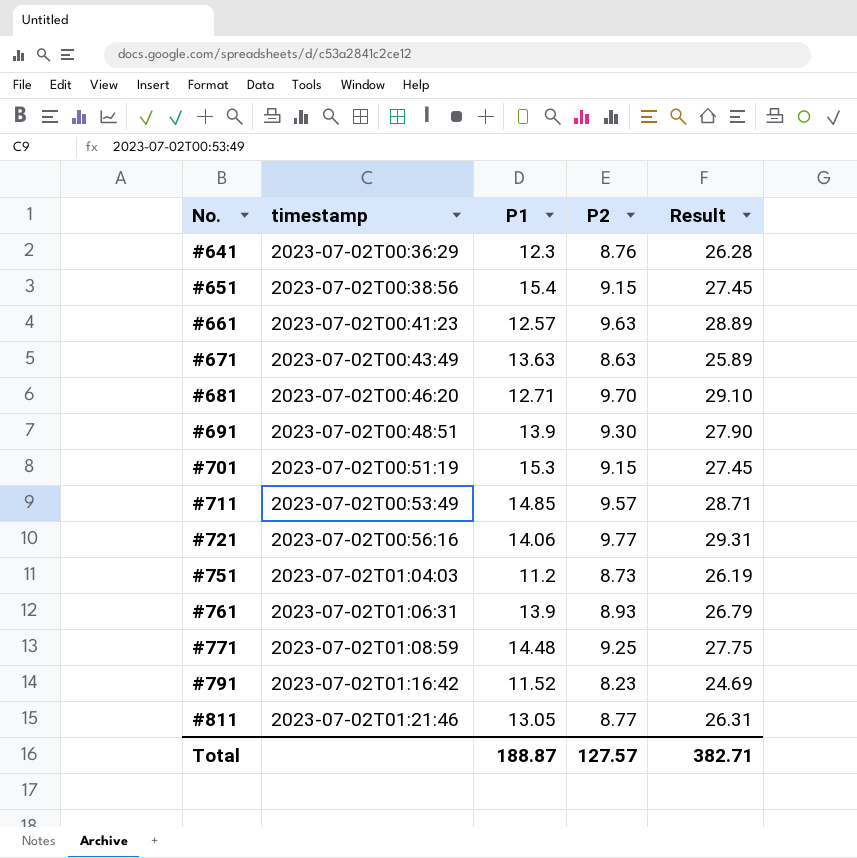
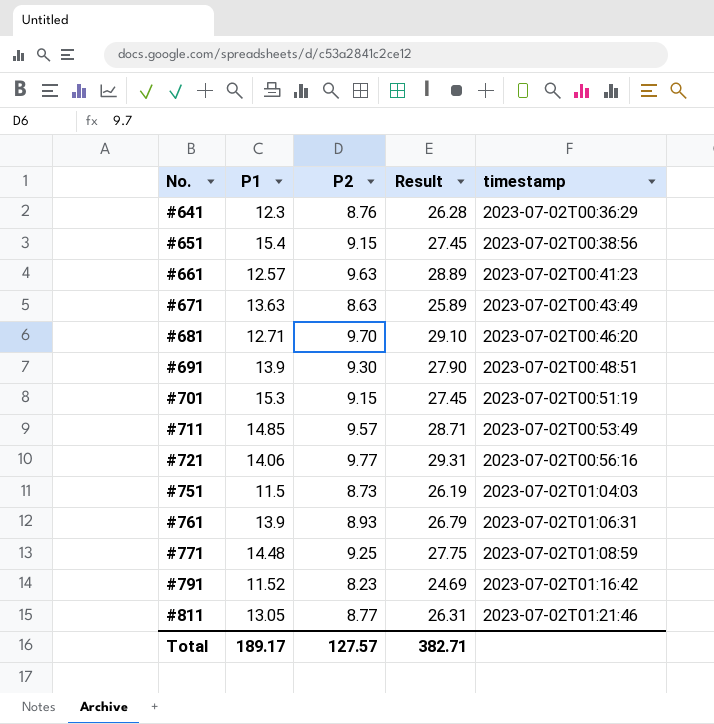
column timestamp | position: 2 -> 5
#751 | P1: 11.2 -> 11.5
Total | P1: 188.87 -> 189.17

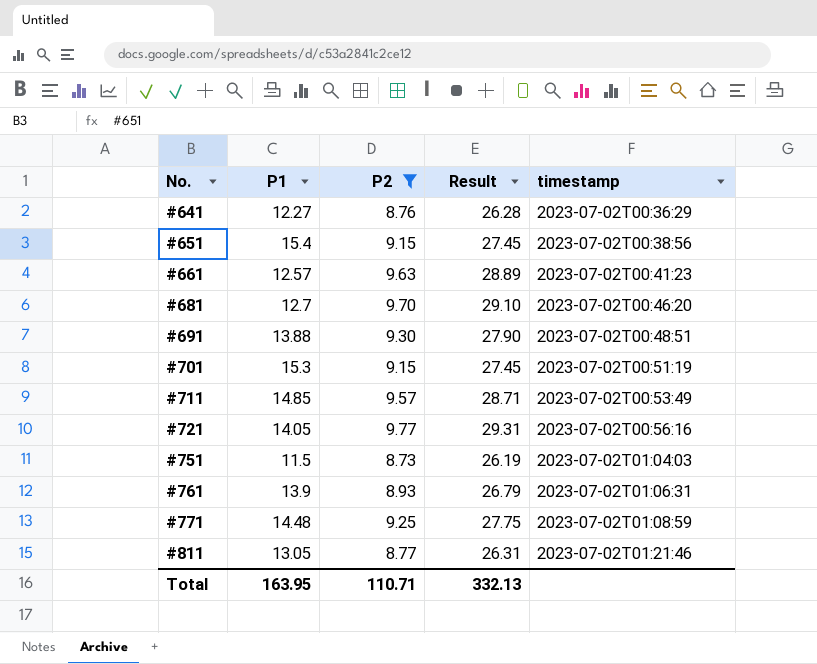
filter: none -> P2 >= 8.73
#641 | P1: 12.3 -> 12.27
#681 | P1: 12.71 -> 12.7
#691 | P1: 13.9 -> 13.88
#721 | P1: 14.06 -> 14.05
Total | P1: 189.17 -> 163.95
Total | P2: 127.57 -> 110.71
Total | Result: 382.71 -> 332.13

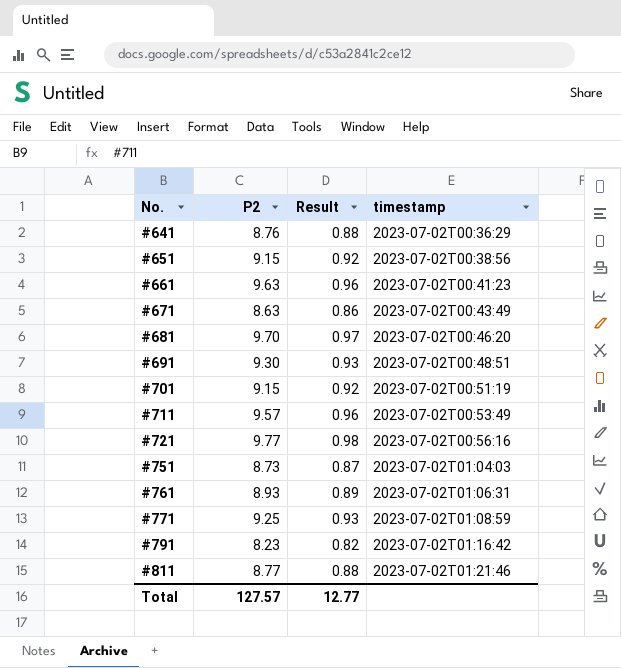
filter: P2 >= 8.73 -> none
column P1 | position: 2 -> none
column Result | formula: [P2] * 3 -> [P2] * 0.1
Total | P2: 110.71 -> 127.57
Total | Result: 332.13 -> 12.77

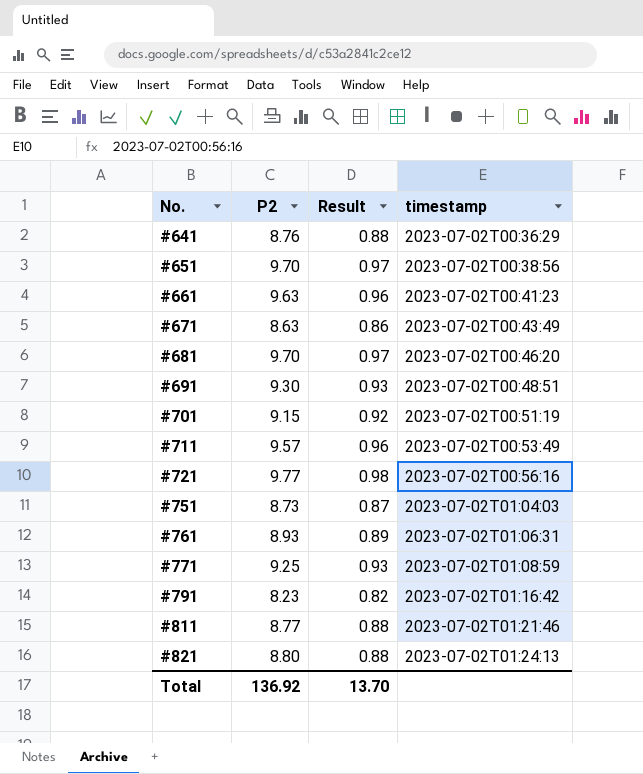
#651 | P2: 9.15 -> 9.70
#651 | Result: 0.92 -> 0.97
row #821: none -> 8.80 | 0.88 | 2023-07-02T01:24:13
Total | P2: 127.57 -> 136.92
Total | Result: 12.77 -> 13.70

